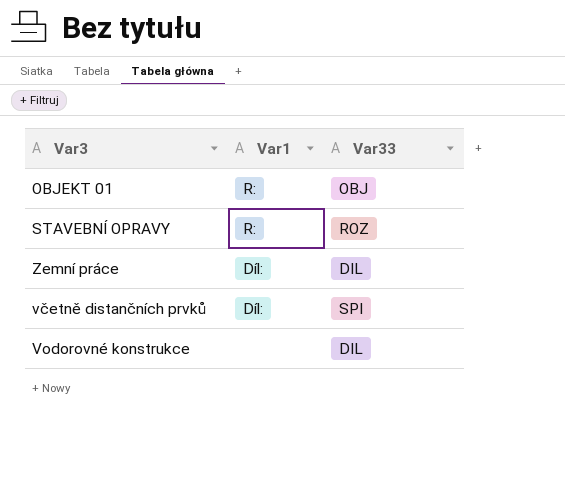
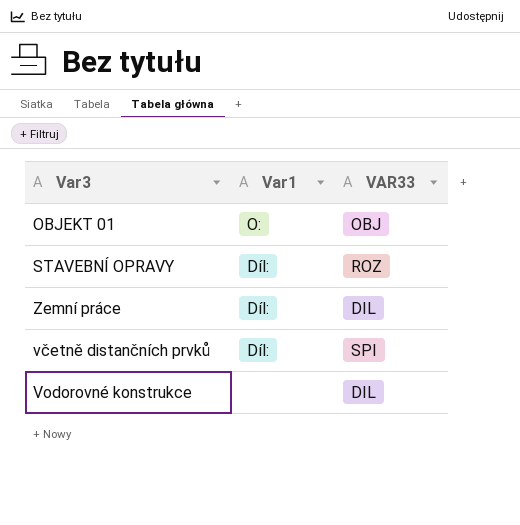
column name: Var33 -> VAR33
OBJEKT 01 | Var1: R: -> O:
STAVEBNÍ OPRAVY | Var1: R: -> Díl:

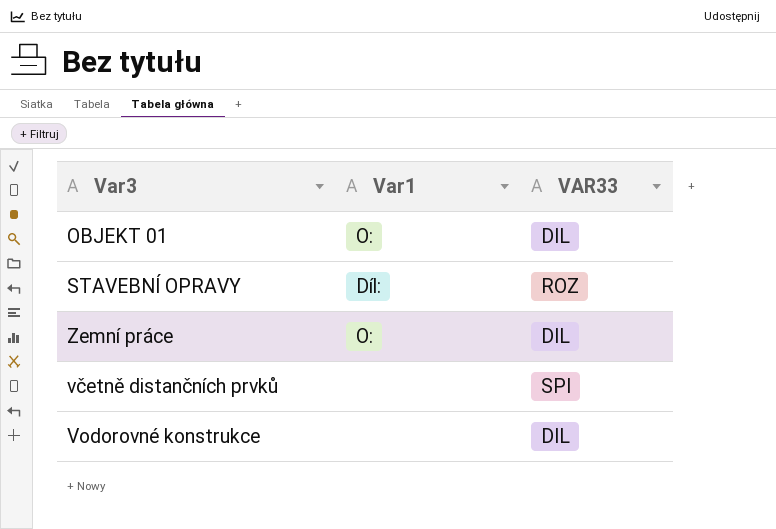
OBJEKT 01 | VAR33: OBJ -> DIL
Zemní práce | Var1: Díl: -> O:
včetně distančních prvků | Var1: Díl: -> none

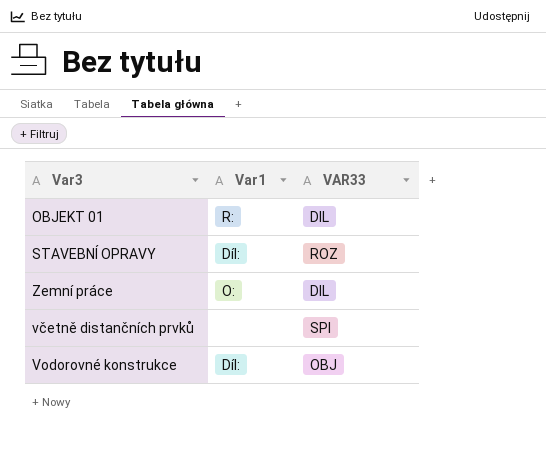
OBJEKT 01 | Var1: O: -> R:
Vodorovné konstrukce | Var1: none -> Díl:
Vodorovné konstrukce | VAR33: DIL -> OBJ

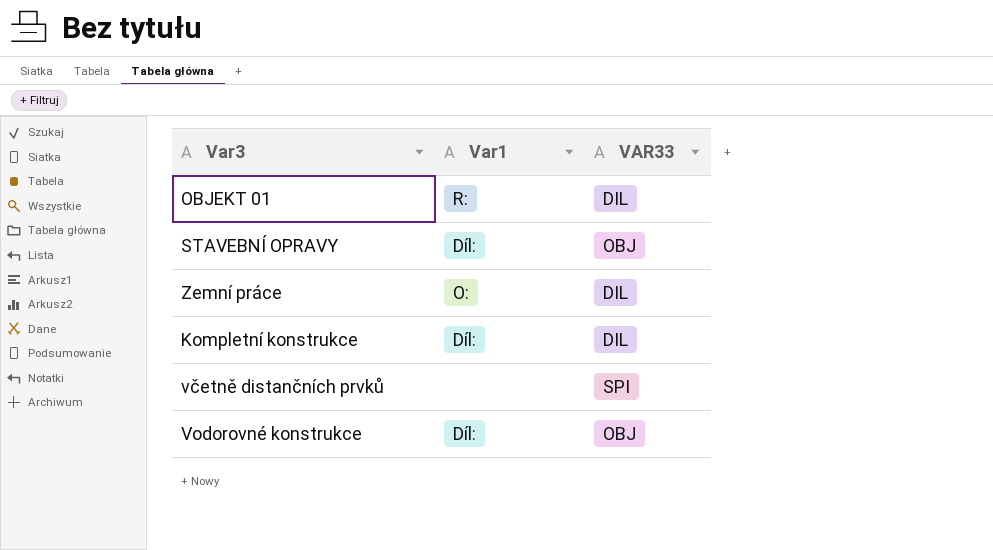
STAVEBNÍ OPRAVY | VAR33: ROZ -> OBJ
row Kompletní konstrukce: none -> Díl: | DIL

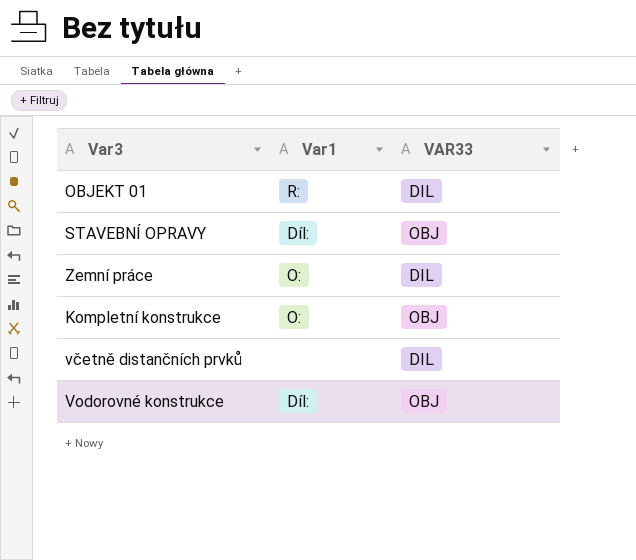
Kompletní konstrukce | Var1: Díl: -> O:
Kompletní konstrukce | VAR33: DIL -> OBJ
včetně distančních prvků | VAR33: SPI -> DIL

